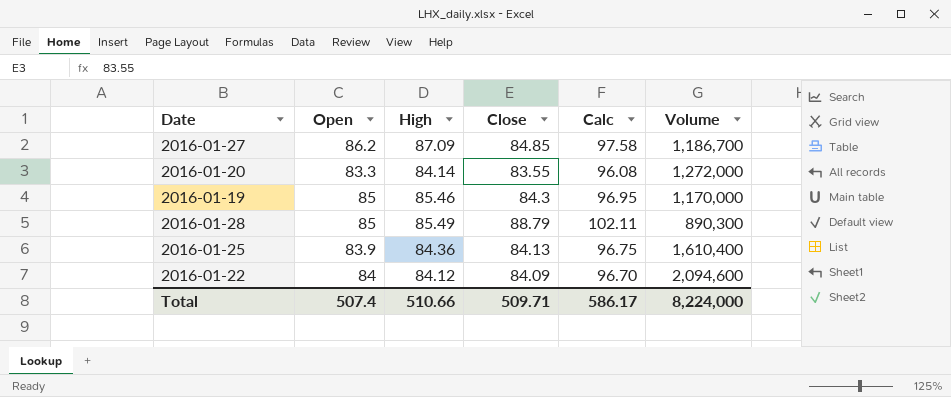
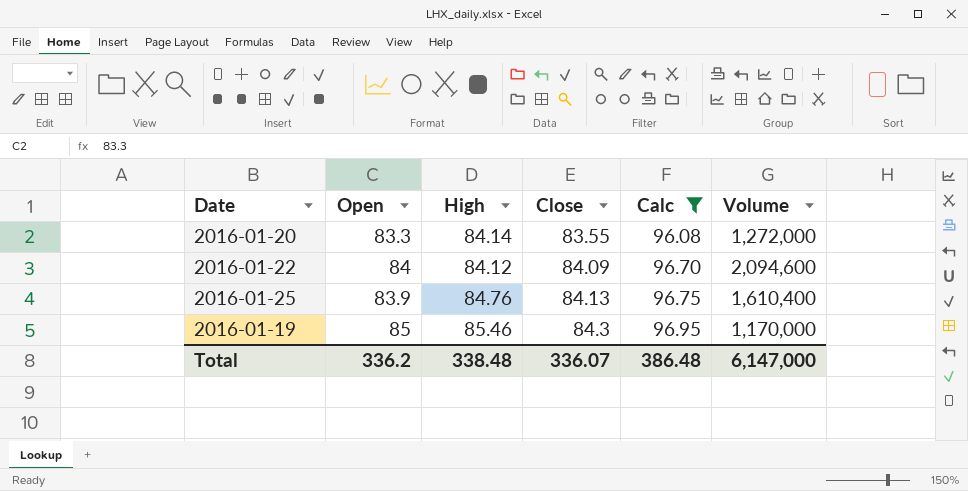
filter: none -> Calc <= 96.95
row order: none -> Close ascending
2016-01-25 | High: 84.36 -> 84.76
Total | Open: 507.4 -> 336.2
Total | High: 510.66 -> 338.48
Total | Close: 509.71 -> 336.07
Total | Calc: 586.17 -> 386.48
Total | Volume: 8,224,000 -> 6,147,000

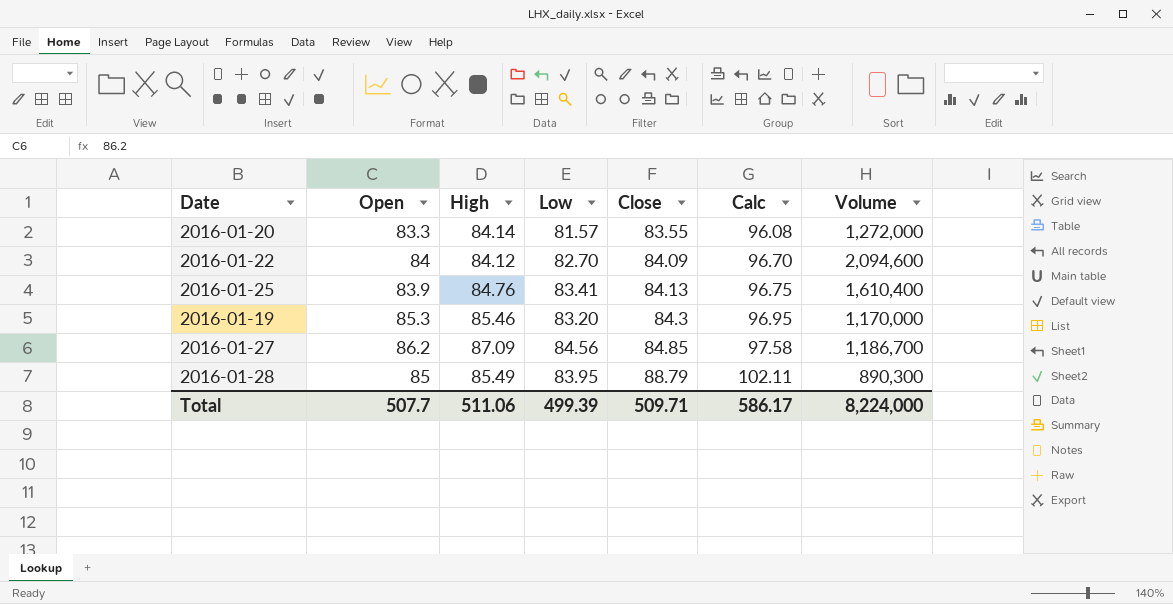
filter: Calc <= 96.95 -> none
column Low | position: none -> 4
2016-01-19 | Open: 85 -> 85.3
Total | Open: 336.2 -> 507.7
Total | High: 338.48 -> 511.06
Total | Close: 336.07 -> 509.71
Total | Calc: 386.48 -> 586.17
Total | Volume: 6,147,000 -> 8,224,000

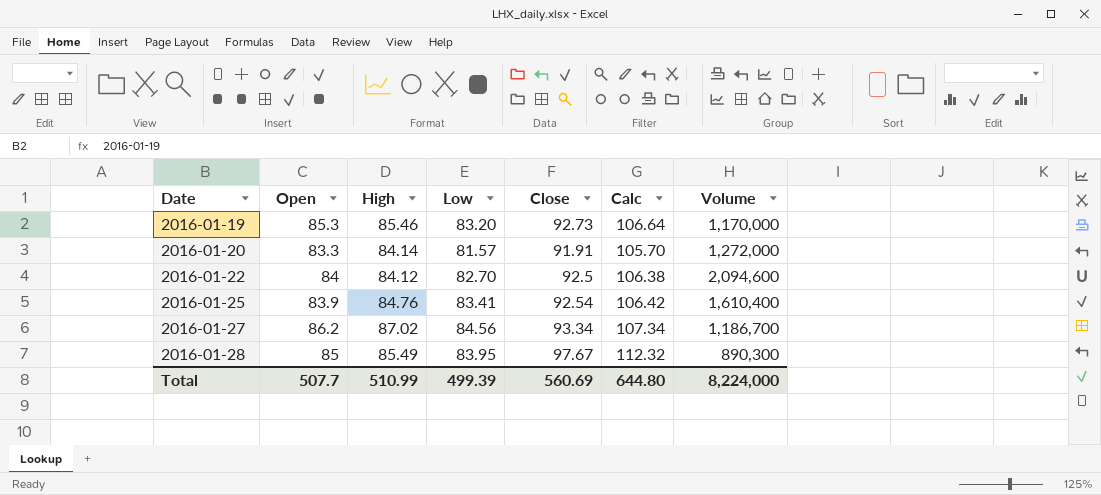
row order: Close ascending -> Date ascending
2016-01-19 | Close: 84.3 -> 92.73
2016-01-19 | Calc: 96.95 -> 106.64
2016-01-20 | Close: 83.55 -> 91.91
2016-01-20 | Calc: 96.08 -> 105.70
2016-01-22 | Close: 84.09 -> 92.5
2016-01-22 | Calc: 96.70 -> 106.38
2016-01-25 | Close: 84.13 -> 92.54
2016-01-25 | Calc: 96.75 -> 106.42
2016-01-27 | High: 87.09 -> 87.02
2016-01-27 | Close: 84.85 -> 93.34
2016-01-27 | Calc: 97.58 -> 107.34
2016-01-28 | Close: 88.79 -> 97.67
2016-01-28 | Calc: 102.11 -> 112.32
Total | High: 511.06 -> 510.99
Total | Close: 509.71 -> 560.69
Total | Calc: 586.17 -> 644.80

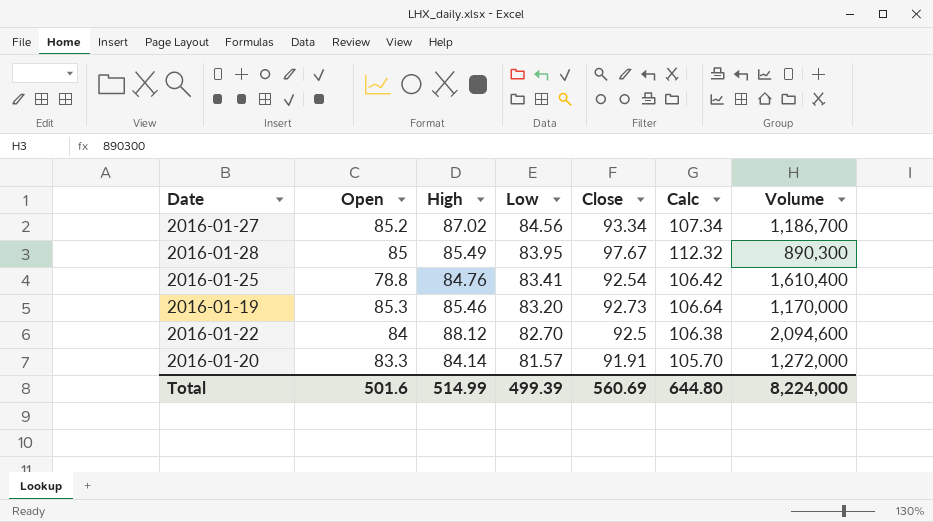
row order: Date ascending -> Low descending
2016-01-27 | Open: 86.2 -> 85.2
2016-01-25 | Open: 83.9 -> 78.8
2016-01-22 | High: 84.12 -> 88.12
Total | Open: 507.7 -> 501.6
Total | High: 510.99 -> 514.99

